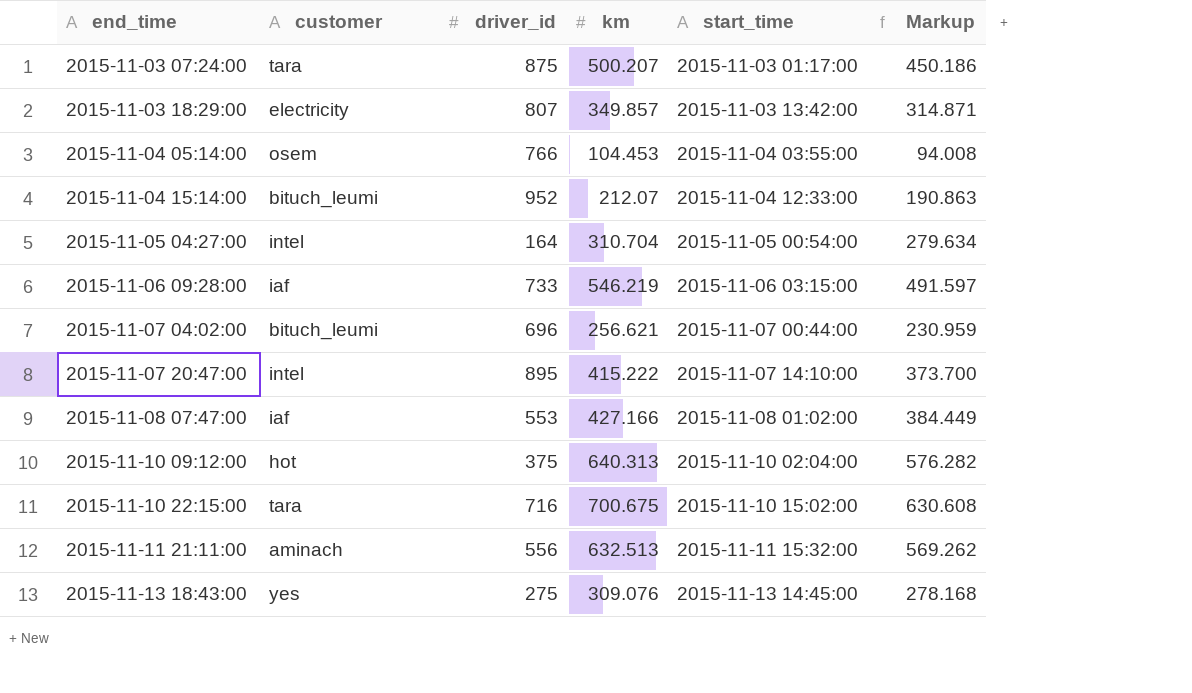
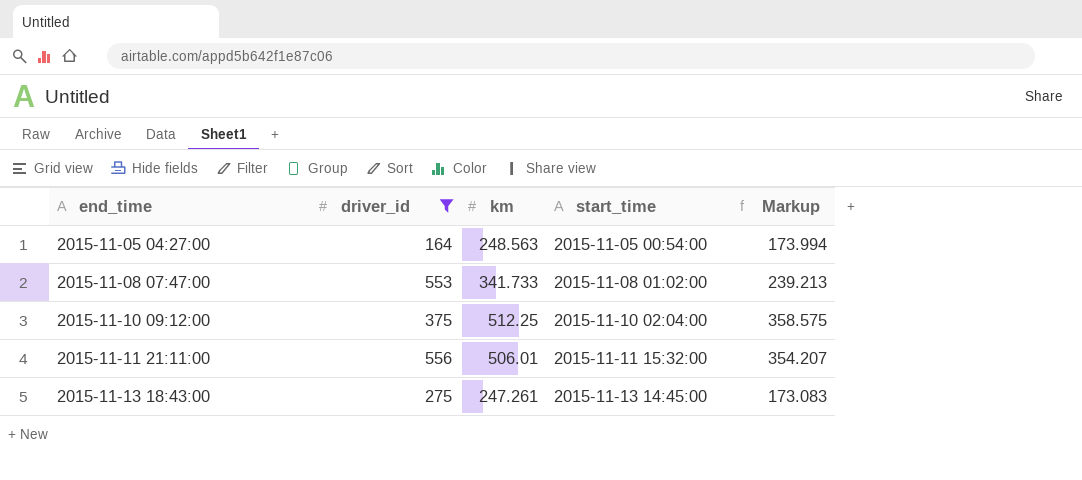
filter: none -> driver_id <= 556
column customer | position: 2 -> none
column Markup | formula: [km] * 0.9 -> [km] * 0.7
2015-11-05 04:27:00 | km: 310.704 -> 248.563
2015-11-08 07:47:00 | km: 427.166 -> 341.733
2015-11-10 09:12:00 | km: 640.313 -> 512.25
2015-11-11 21:11:00 | km: 632.513 -> 506.01
2015-11-13 18:43:00 | km: 309.076 -> 247.261

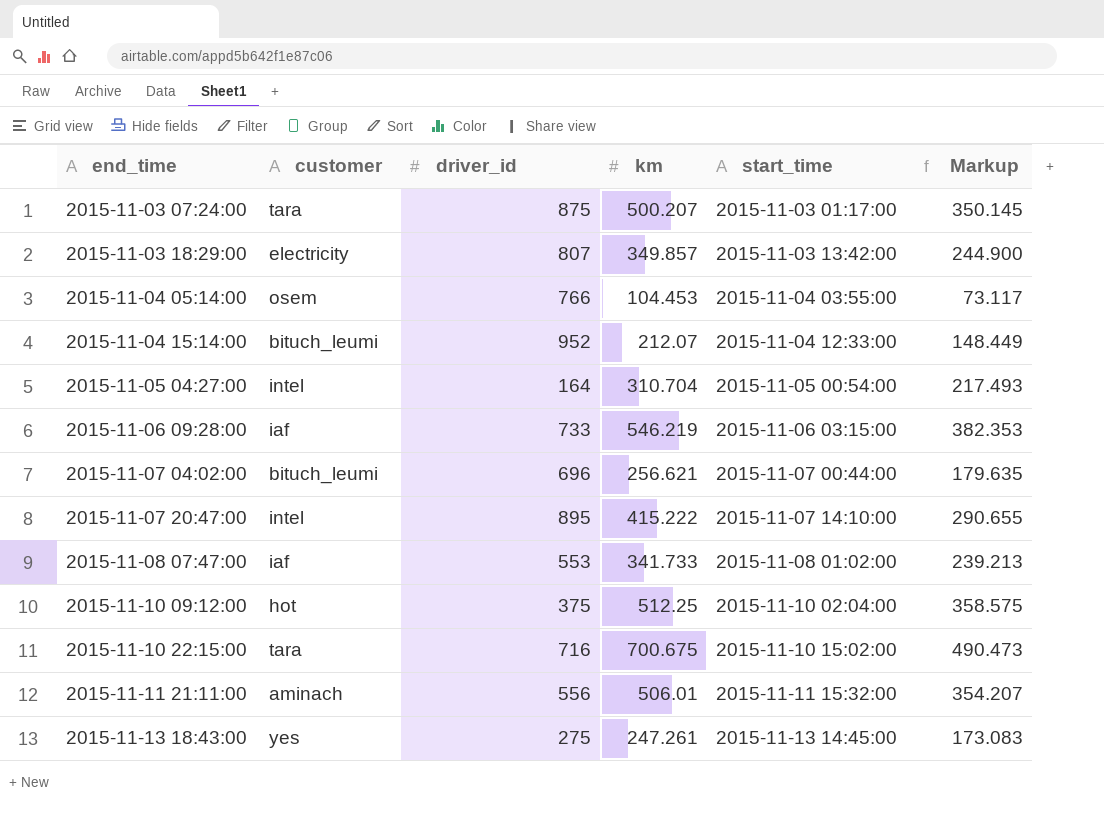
filter: driver_id <= 556 -> none
column customer | position: none -> 2
2015-11-05 04:27:00 | km: 248.563 -> 310.704
2015-11-05 04:27:00 | Markup: 173.994 -> 217.493

